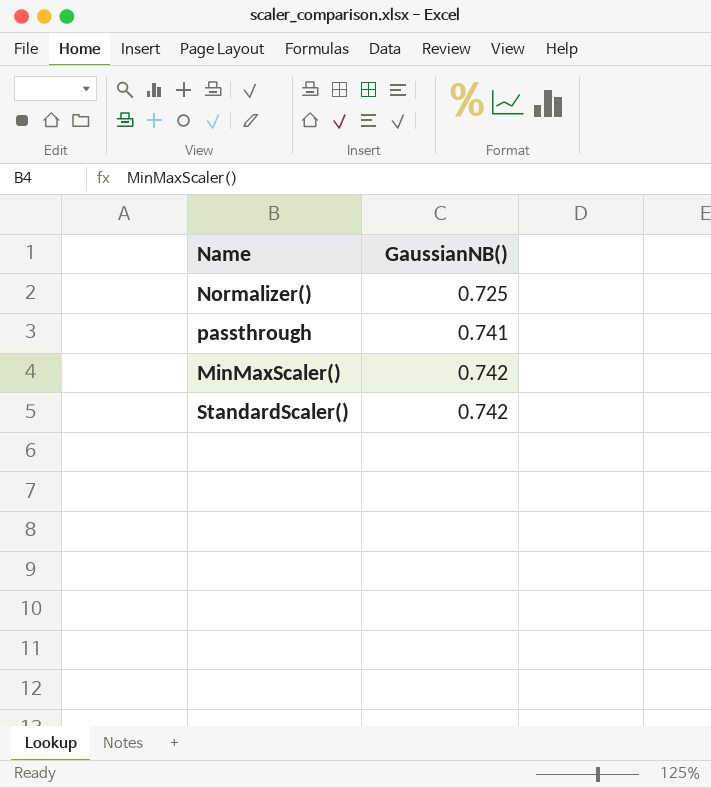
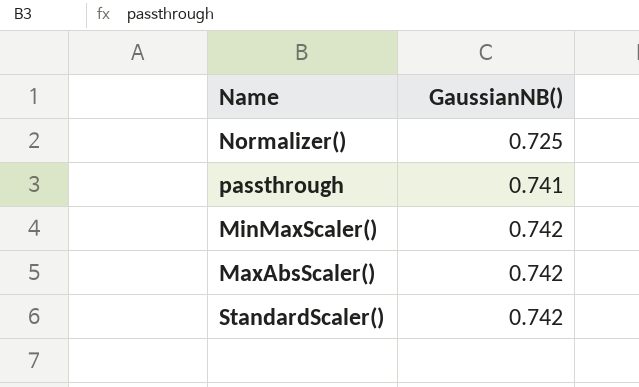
row MaxAbsScaler(): none -> 0.742

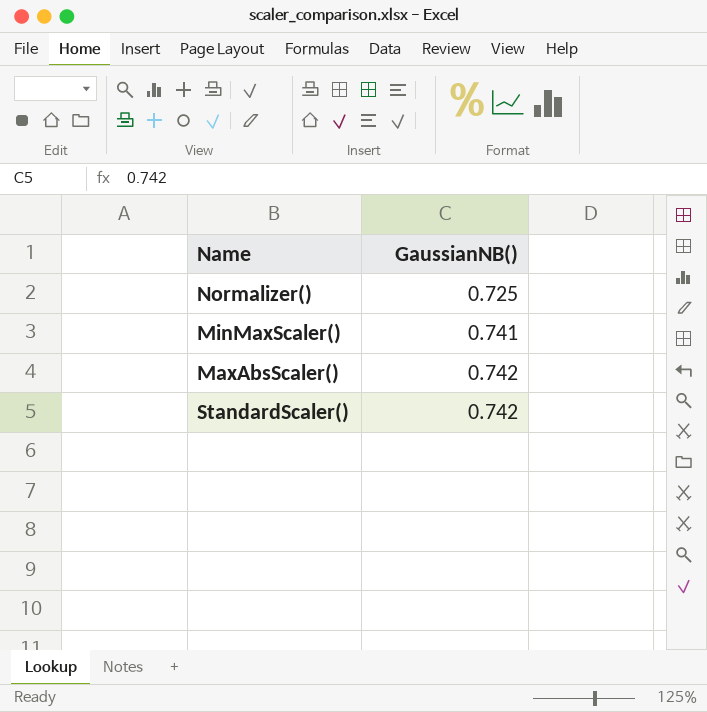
row passthrough: 0.741 -> none
MinMaxScaler() | GaussianNB(): 0.742 -> 0.741

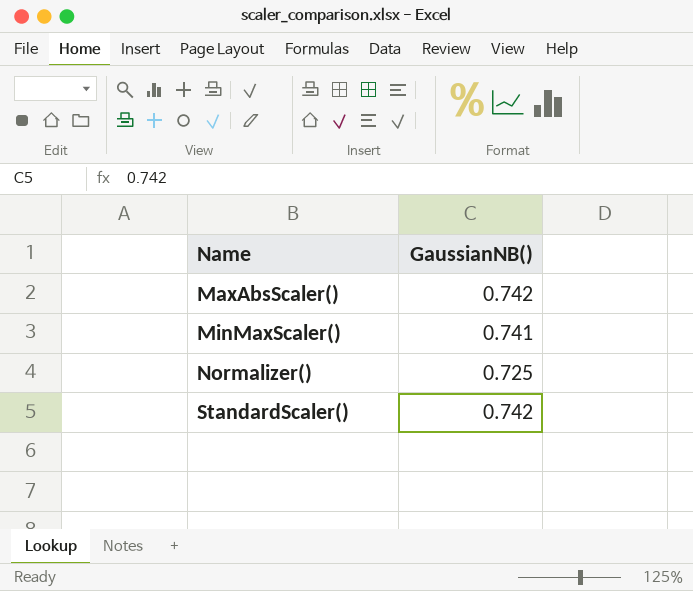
row order: GaussianNB() ascending -> Name ascending

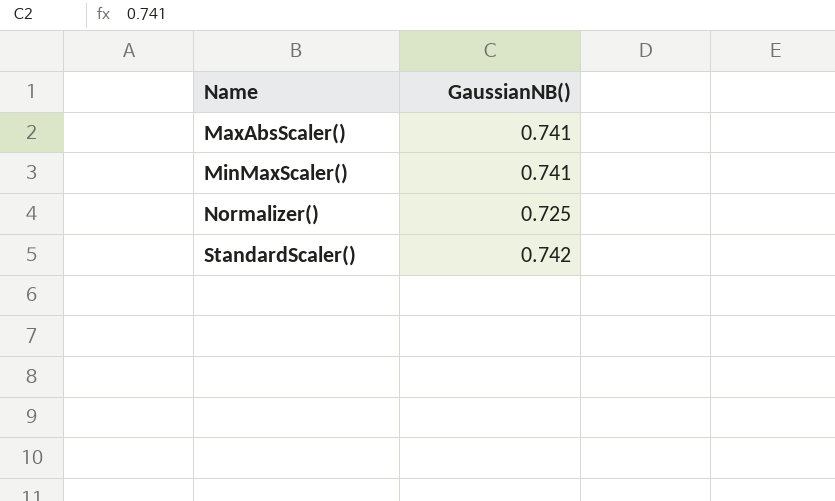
MaxAbsScaler() | GaussianNB(): 0.742 -> 0.741

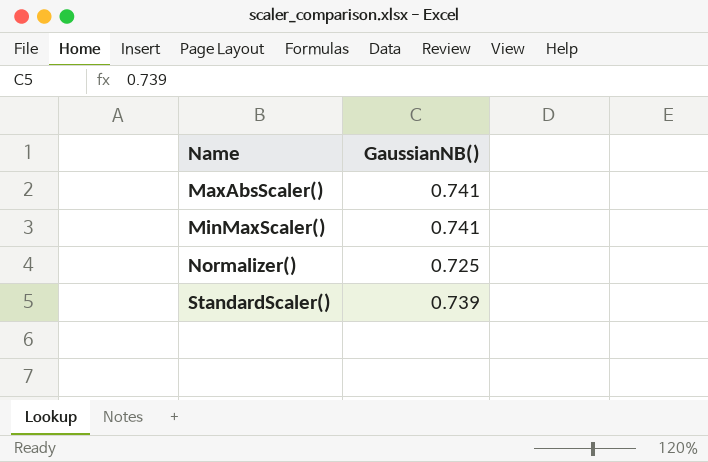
StandardScaler() | GaussianNB(): 0.742 -> 0.739

